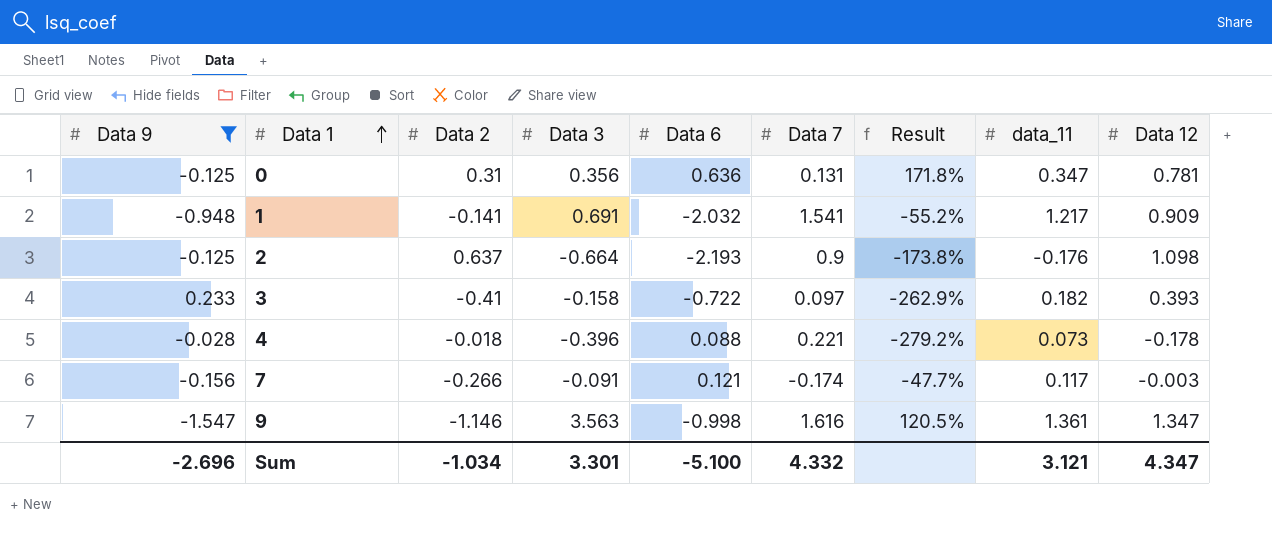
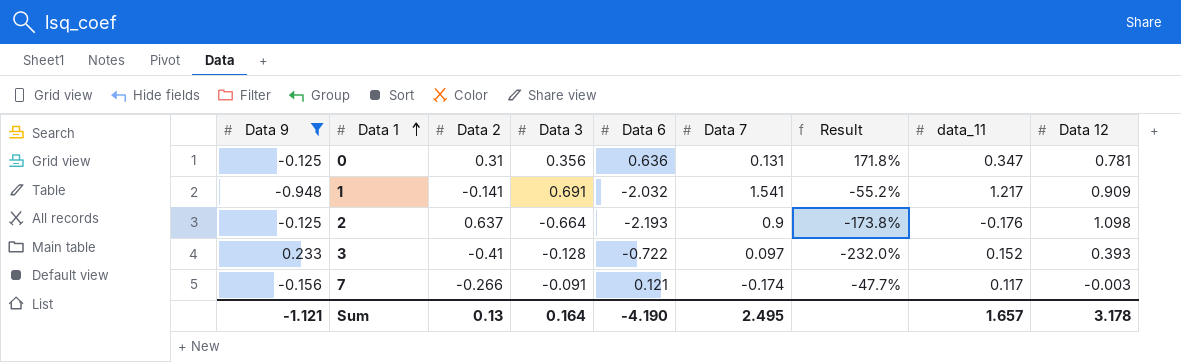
row 4: -0.028 | -0.018 | -0.396 | 0.088 | 0.221 | -279.2% | 0.073 | -0.178 -> none
row 9: -1.547 | -1.146 | 3.563 | -0.998 | 1.616 | 120.5% | 1.361 | 1.347 -> none
3 | Data 3: -0.158 -> -0.128
3 | Result: -262.9% -> -232.0%
3 | data_11: 0.182 -> 0.152
Sum | Data 9: -2.696 -> -1.121
Sum | Data 2: -1.034 -> 0.13
Sum | Data 3: 3.301 -> 0.164
Sum | Data 6: -5.100 -> -4.190
Sum | Data 7: 4.332 -> 2.495
Sum | data_11: 3.121 -> 1.657
Sum | Data 12: 4.347 -> 3.178

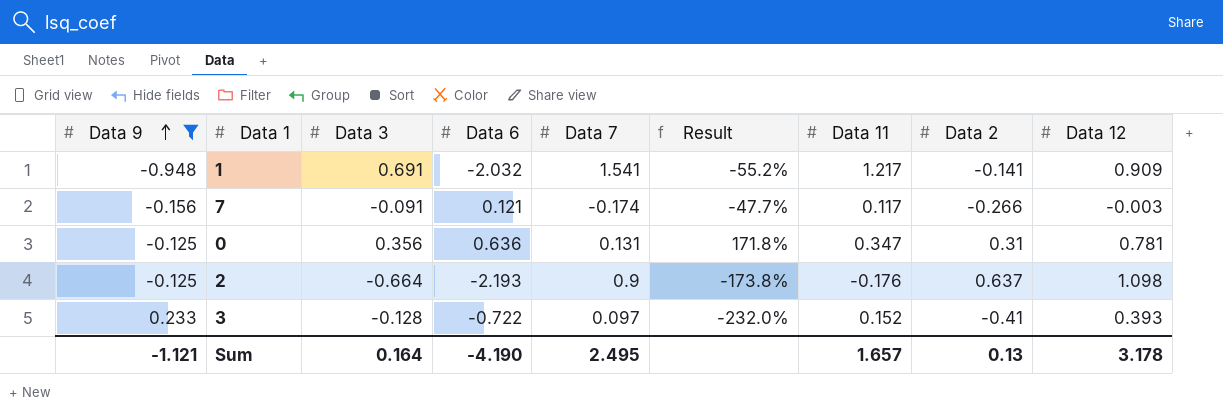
row order: Data 1 ascending -> Data 9 ascending
column name: data_11 -> Data 11
column Data 2 | position: 3 -> 8

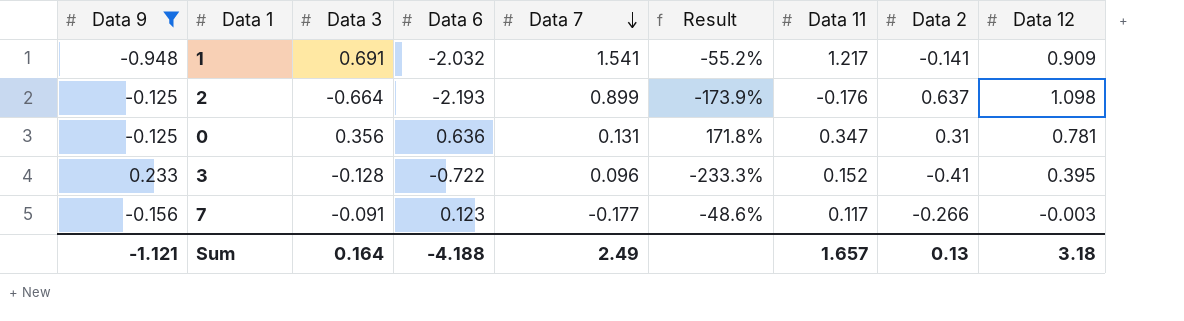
row order: Data 9 ascending -> Data 7 descending
2 | Data 7: 0.9 -> 0.899
2 | Result: -173.8% -> -173.9%
3 | Data 7: 0.097 -> 0.096
3 | Result: -232.0% -> -233.3%
3 | Data 12: 0.393 -> 0.395
7 | Data 6: 0.121 -> 0.123
7 | Data 7: -0.174 -> -0.177
7 | Result: -47.7% -> -48.6%
Sum | Data 6: -4.190 -> -4.188
Sum | Data 7: 2.495 -> 2.49
Sum | Data 12: 3.178 -> 3.18

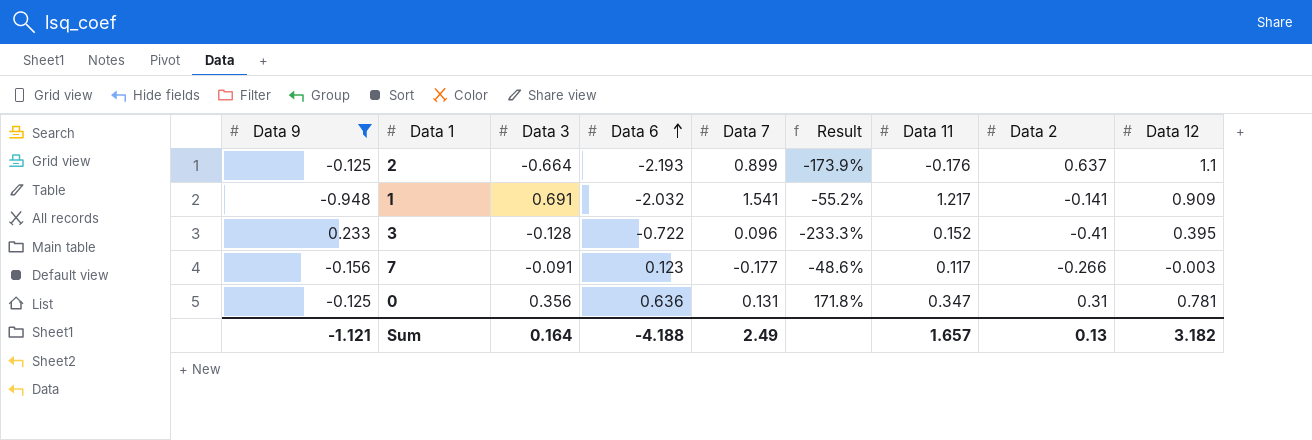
row order: Data 7 descending -> Data 6 ascending
2 | Data 12: 1.098 -> 1.1
Sum | Data 12: 3.18 -> 3.182

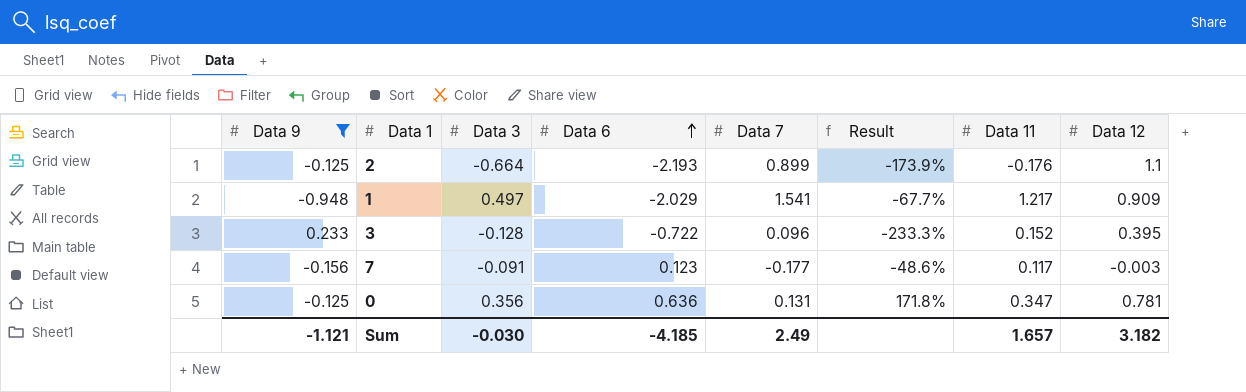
column Data 2 | position: 8 -> none
1 | Data 3: 0.691 -> 0.497
1 | Data 6: -2.032 -> -2.029
1 | Result: -55.2% -> -67.7%
Sum | Data 3: 0.164 -> -0.030
Sum | Data 6: -4.188 -> -4.185

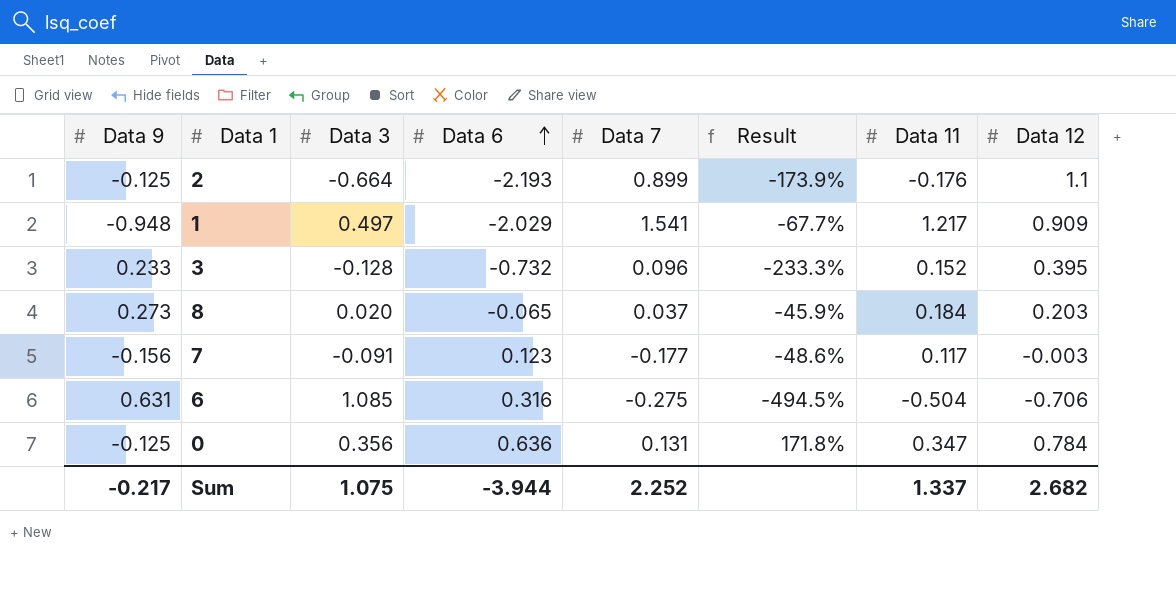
filter: Data 9 <= 0.233 -> none
3 | Data 6: -0.722 -> -0.732
0 | Data 12: 0.781 -> 0.784
Sum | Data 9: -1.121 -> -0.217
Sum | Data 3: -0.030 -> 1.075
Sum | Data 6: -4.185 -> -3.944
Sum | Data 7: 2.49 -> 2.252
Sum | Data 11: 1.657 -> 1.337
Sum | Data 12: 3.182 -> 2.682

